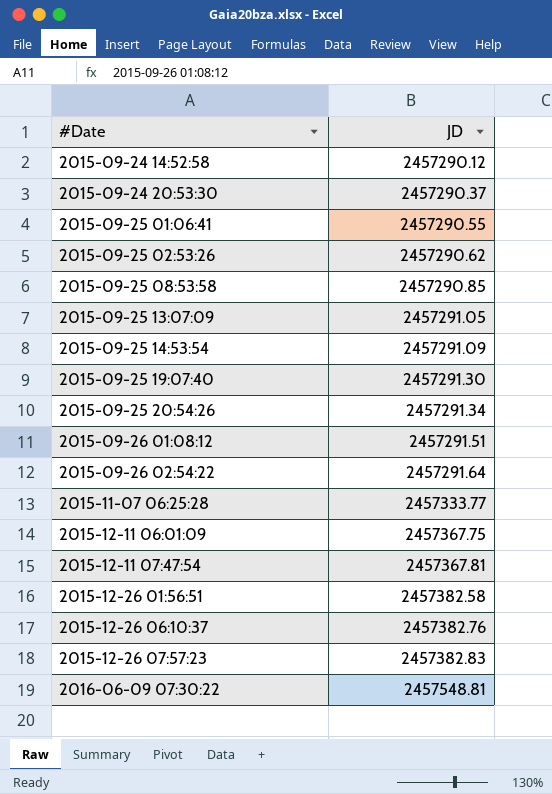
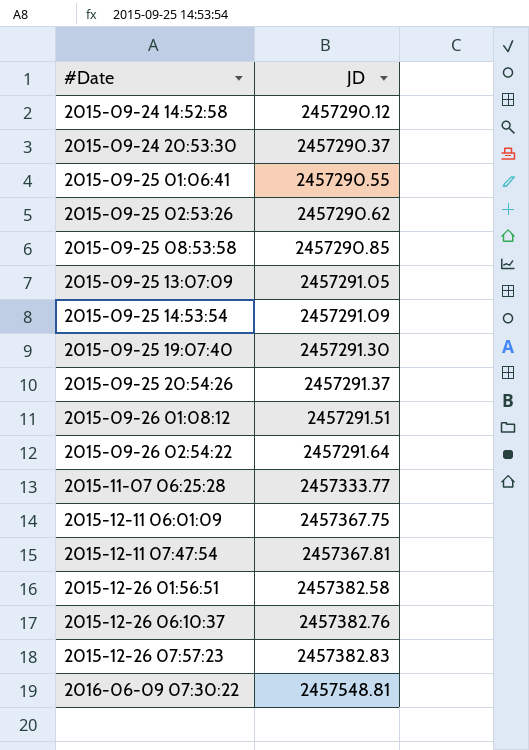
2015-09-25 20:54:26 | JD: 2457291.34 -> 2457291.37

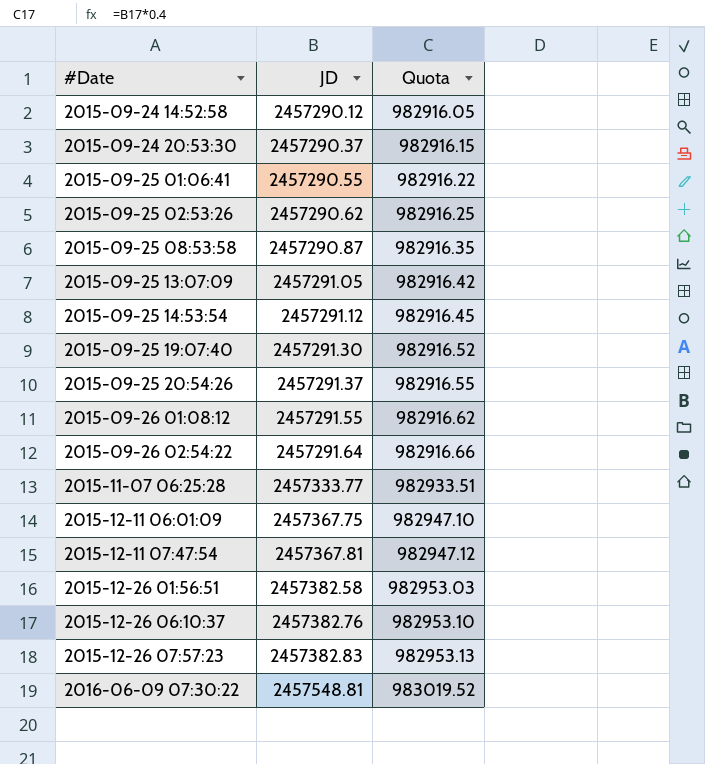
column Quota | formula: none -> [JD] * 0.4
2015-09-25 08:53:58 | JD: 2457290.85 -> 2457290.87
2015-09-25 14:53:54 | JD: 2457291.09 -> 2457291.12
2015-09-26 01:08:12 | JD: 2457291.51 -> 2457291.55

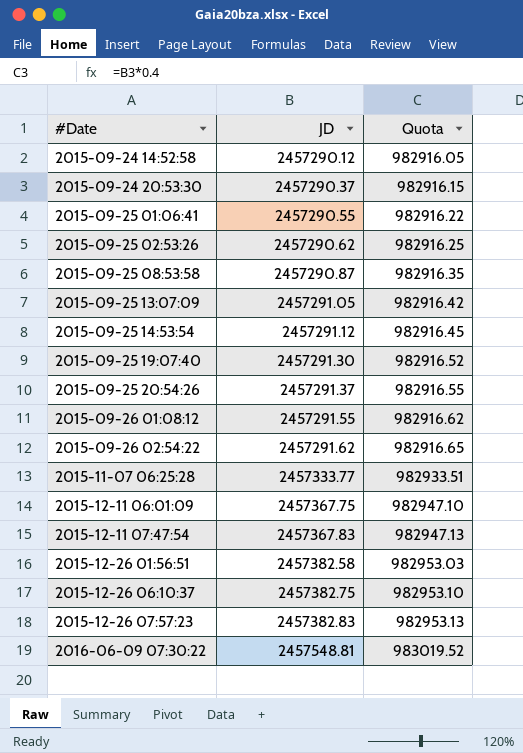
2015-09-26 02:54:22 | JD: 2457291.64 -> 2457291.62
2015-09-26 02:54:22 | Quota: 982916.66 -> 982916.65
2015-12-11 07:47:54 | JD: 2457367.81 -> 2457367.83
2015-12-11 07:47:54 | Quota: 982947.12 -> 982947.13
2015-12-26 06:10:37 | JD: 2457382.76 -> 2457382.75

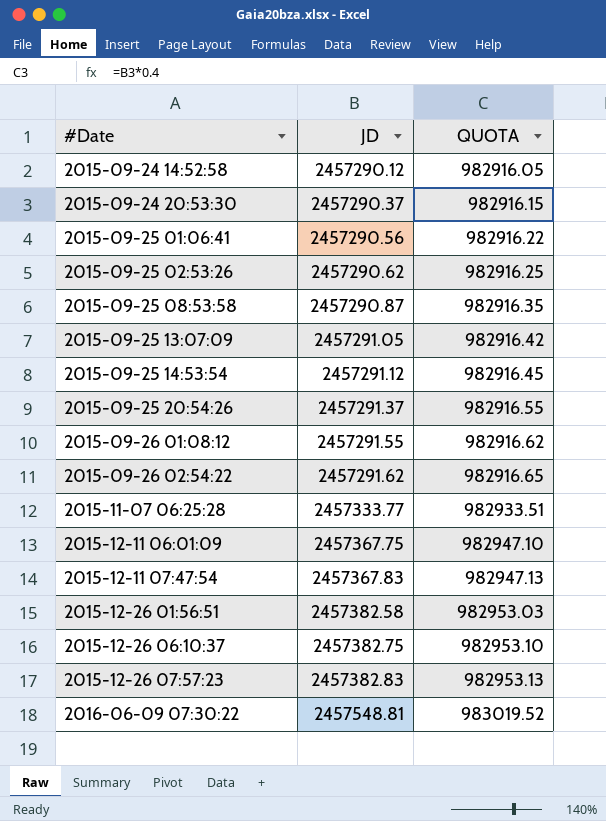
column name: Quota -> QUOTA
row 2015-09-25 19:07:40: 2457291.30 | 982916.52 -> none
2015-09-25 01:06:41 | JD: 2457290.55 -> 2457290.56

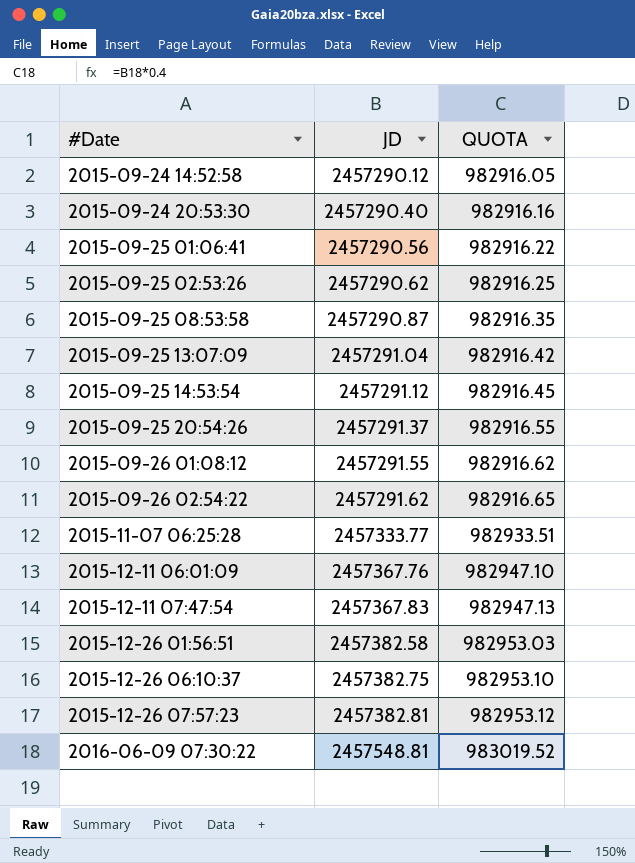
2015-09-24 20:53:30 | JD: 2457290.37 -> 2457290.40
2015-09-24 20:53:30 | QUOTA: 982916.15 -> 982916.16
2015-09-25 13:07:09 | JD: 2457291.05 -> 2457291.04
2015-12-11 06:01:09 | JD: 2457367.75 -> 2457367.76
2015-12-26 07:57:23 | JD: 2457382.83 -> 2457382.81
2015-12-26 07:57:23 | QUOTA: 982953.13 -> 982953.12

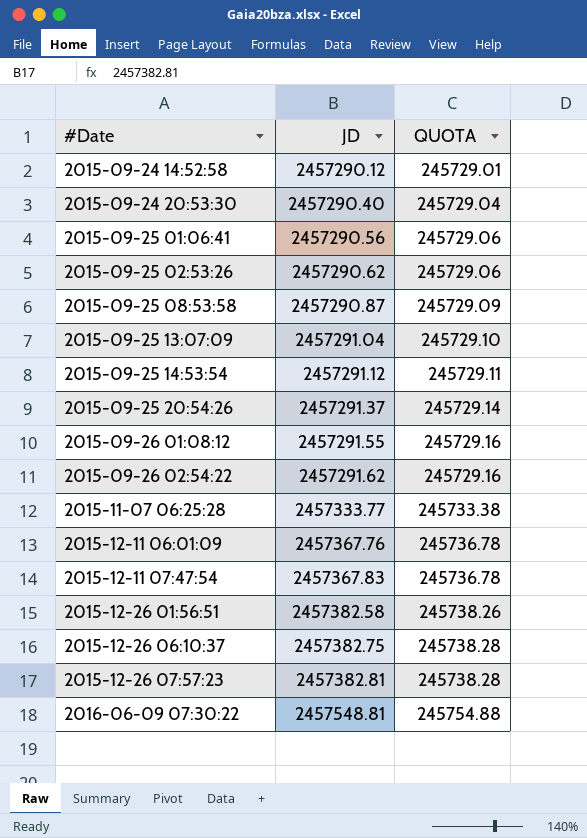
column QUOTA | formula: [JD] * 0.4 -> [JD] * 0.1

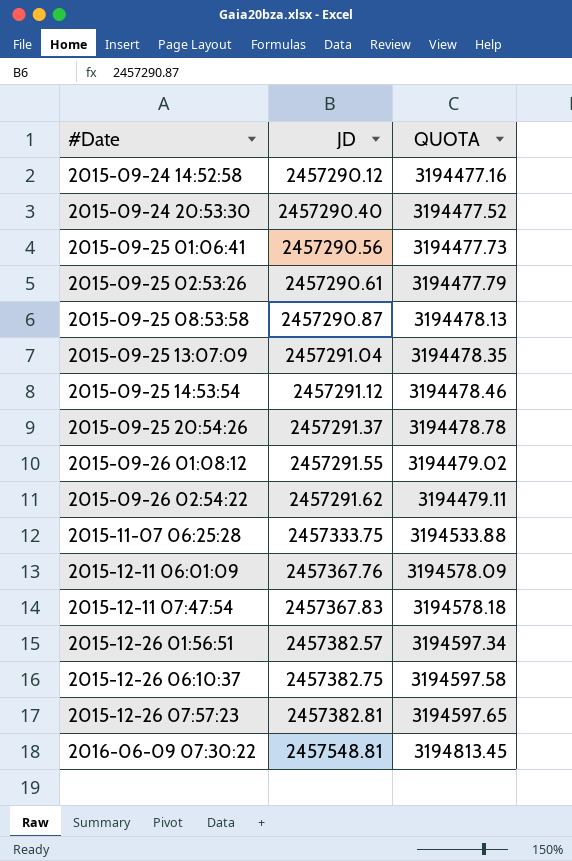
column QUOTA | formula: [JD] * 0.1 -> [JD] * 1.3
2015-09-25 02:53:26 | JD: 2457290.62 -> 2457290.61
2015-11-07 06:25:28 | JD: 2457333.77 -> 2457333.75
2015-12-26 01:56:51 | JD: 2457382.58 -> 2457382.57

